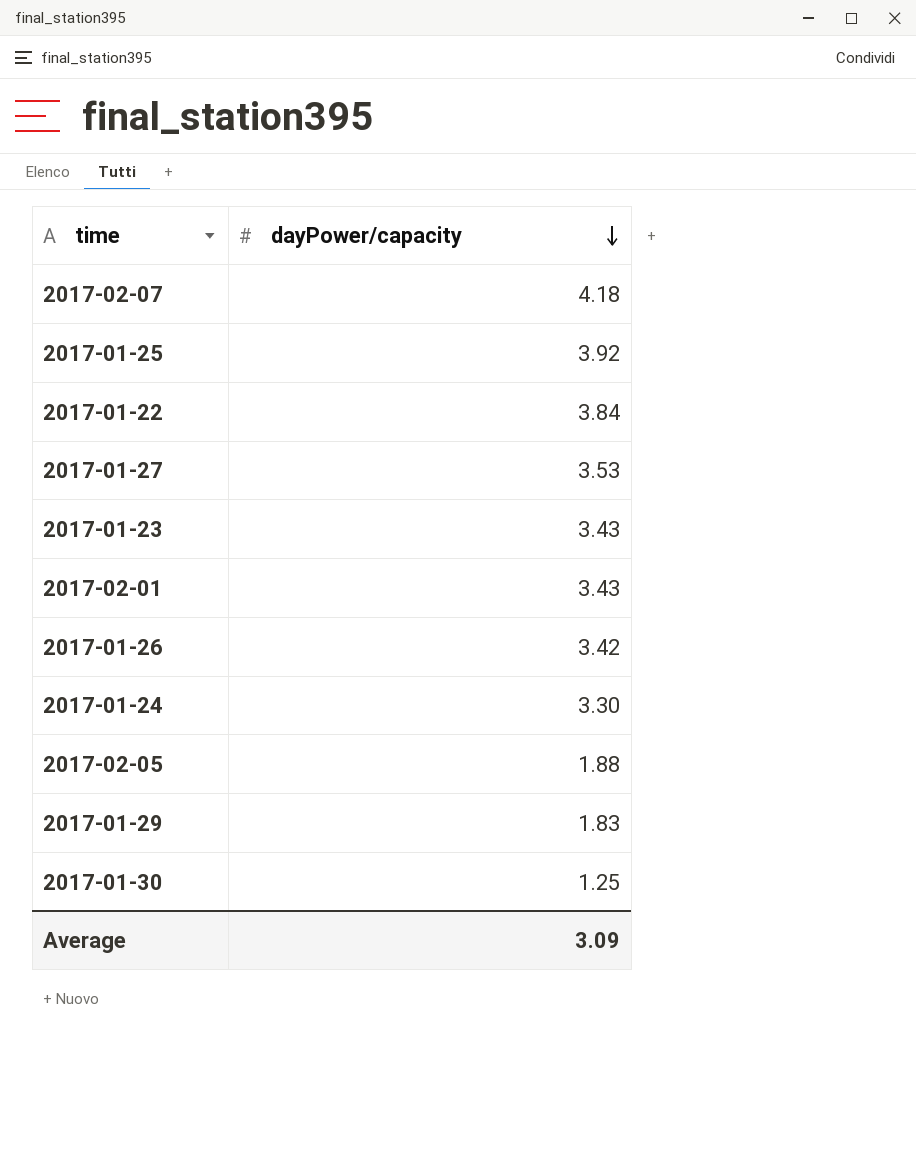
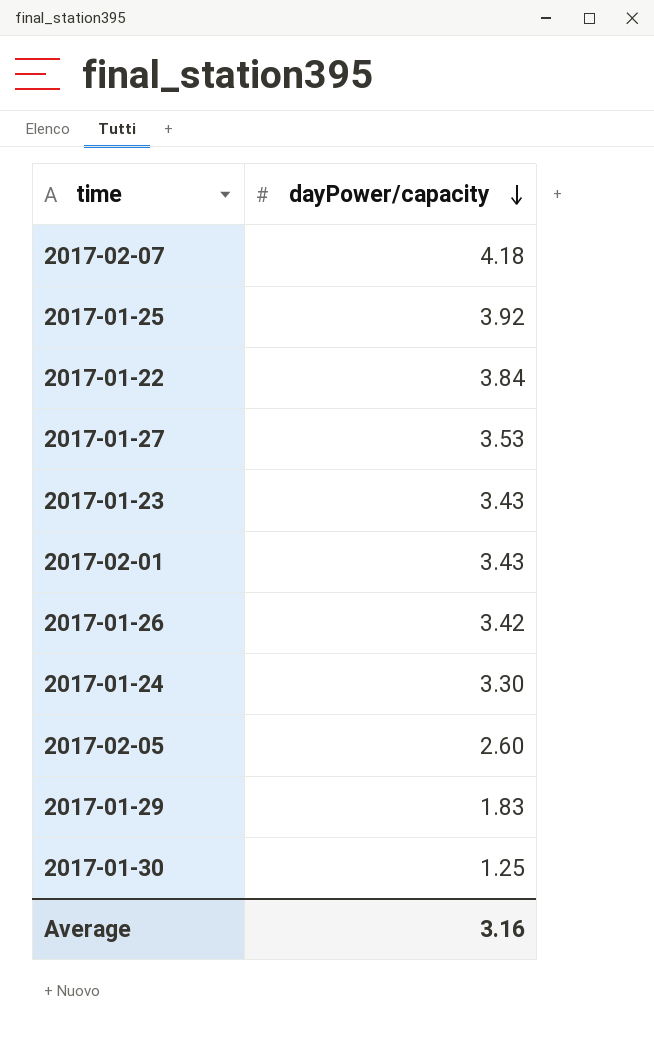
2017-02-05 | dayPower/capacity: 1.88 -> 2.60
Average | dayPower/capacity: 3.09 -> 3.16

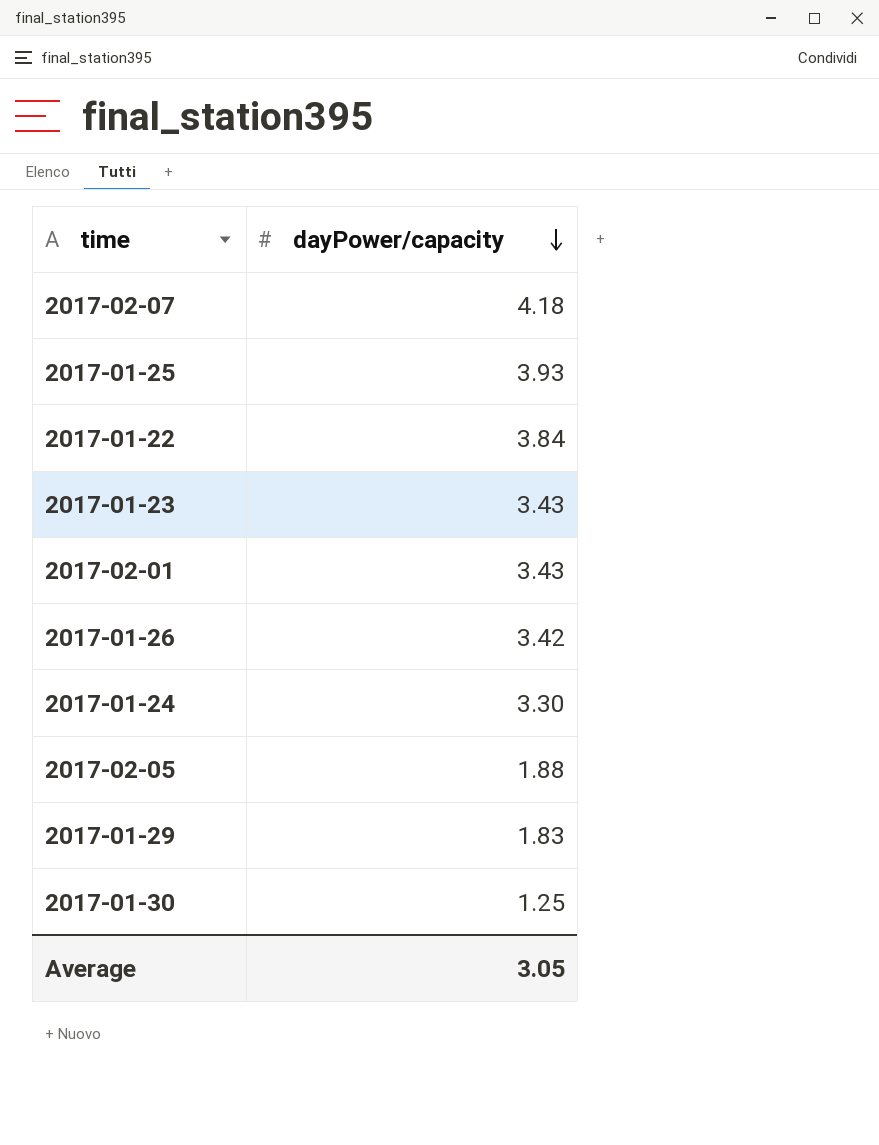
row 2017-01-27: 3.53 -> none
2017-01-25 | dayPower/capacity: 3.92 -> 3.93
2017-02-05 | dayPower/capacity: 2.60 -> 1.88
Average | dayPower/capacity: 3.16 -> 3.05

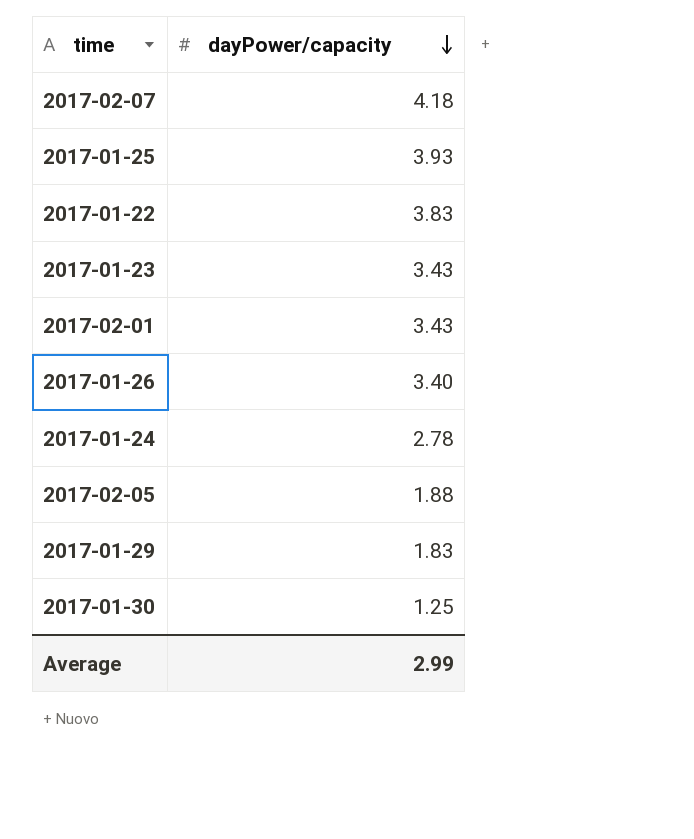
2017-01-22 | dayPower/capacity: 3.84 -> 3.83
2017-01-26 | dayPower/capacity: 3.42 -> 3.40
2017-01-24 | dayPower/capacity: 3.30 -> 2.78
Average | dayPower/capacity: 3.05 -> 2.99

